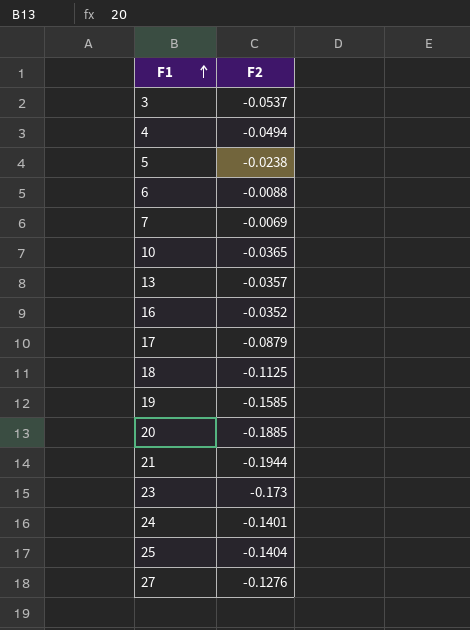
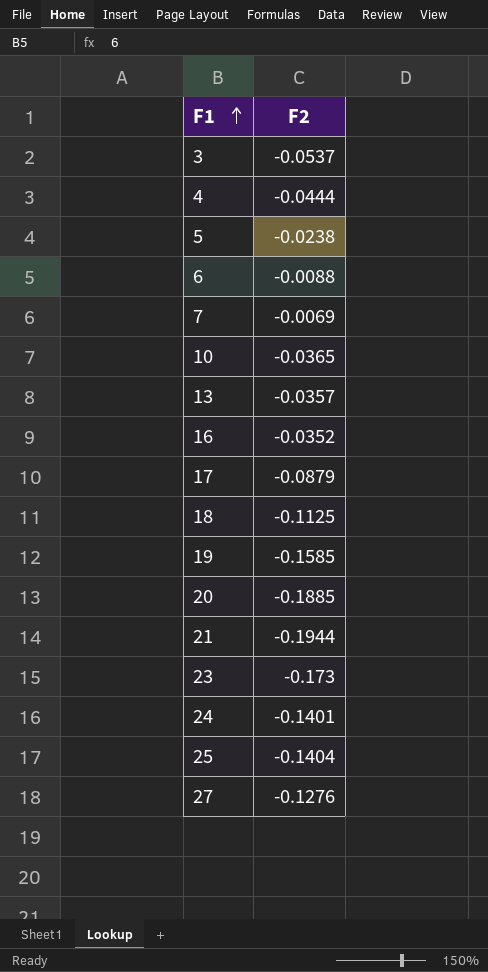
4 | F2: -0.0494 -> -0.0444

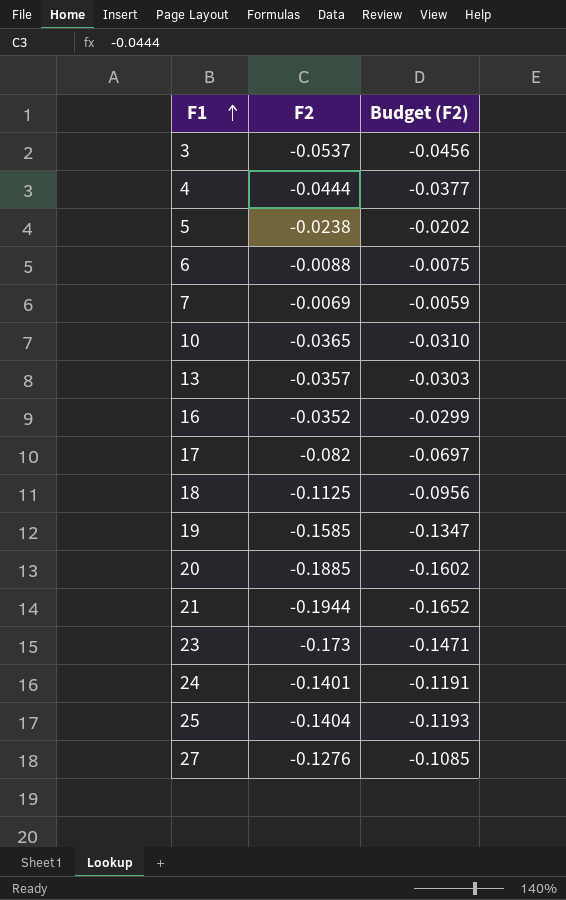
column Budget (F2) | formula: none -> [F2] * 0.85
17 | F2: -0.0879 -> -0.082

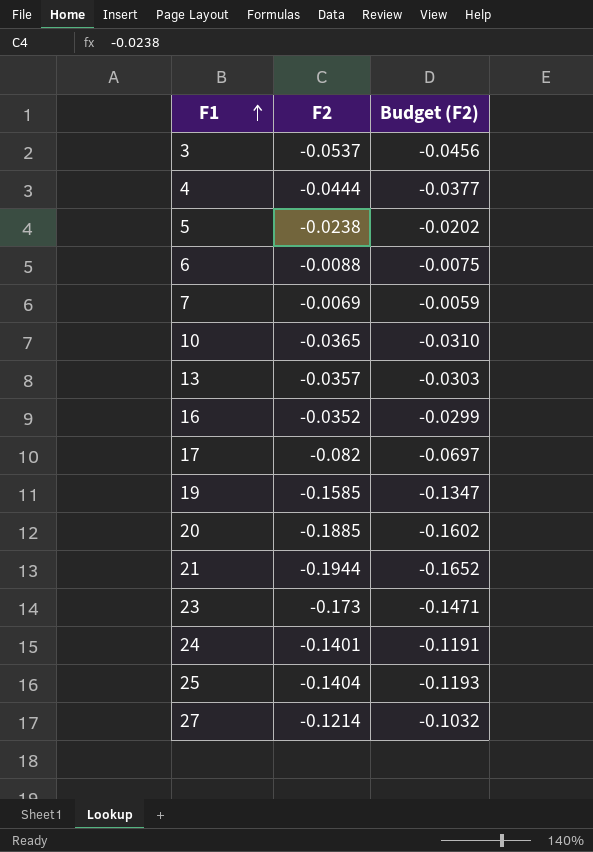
row 18: -0.1125 | -0.0956 -> none
27 | F2: -0.1276 -> -0.1214
27 | Budget (F2): -0.1085 -> -0.1032

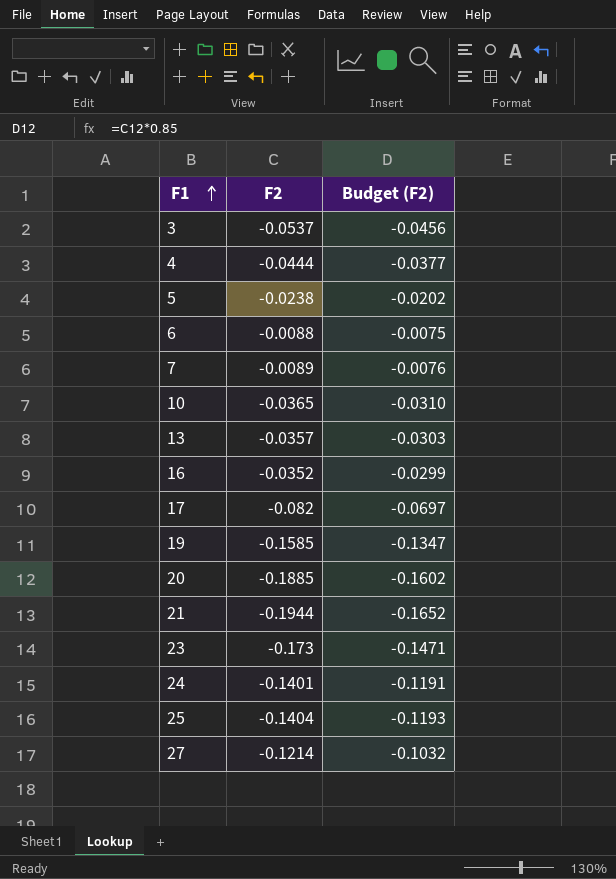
7 | F2: -0.0069 -> -0.0089
7 | Budget (F2): -0.0059 -> -0.0076

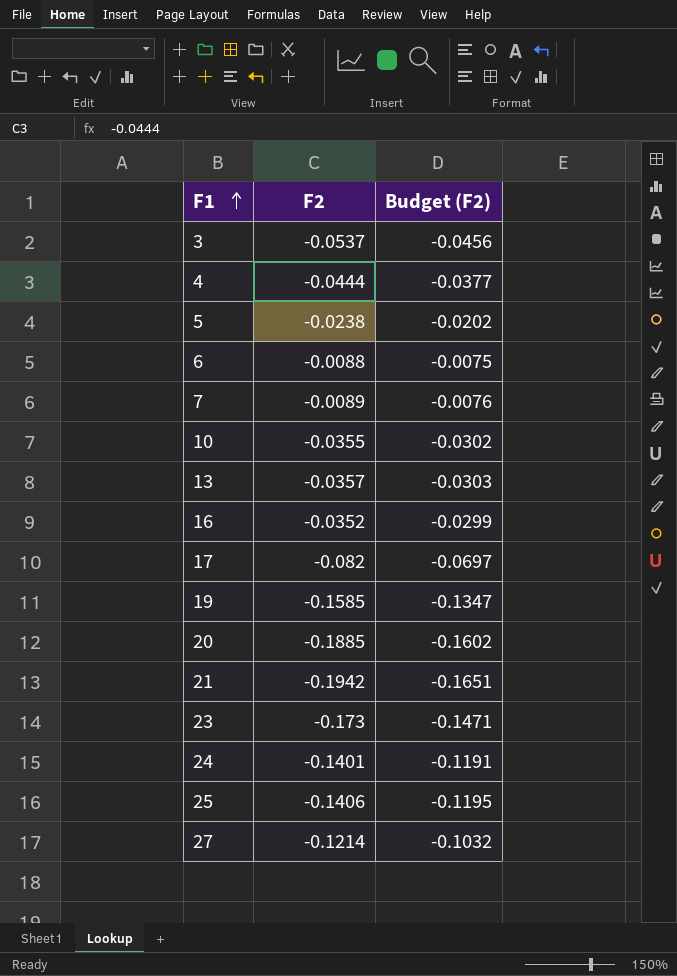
10 | F2: -0.0365 -> -0.0355
10 | Budget (F2): -0.0310 -> -0.0302
21 | F2: -0.1944 -> -0.1942
21 | Budget (F2): -0.1652 -> -0.1651
25 | F2: -0.1404 -> -0.1406
25 | Budget (F2): -0.1193 -> -0.1195

